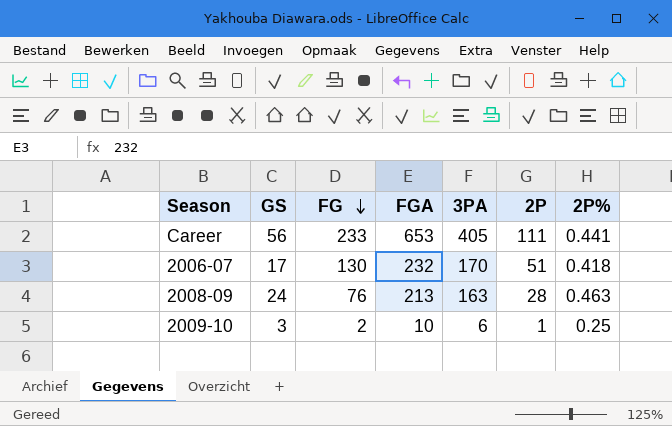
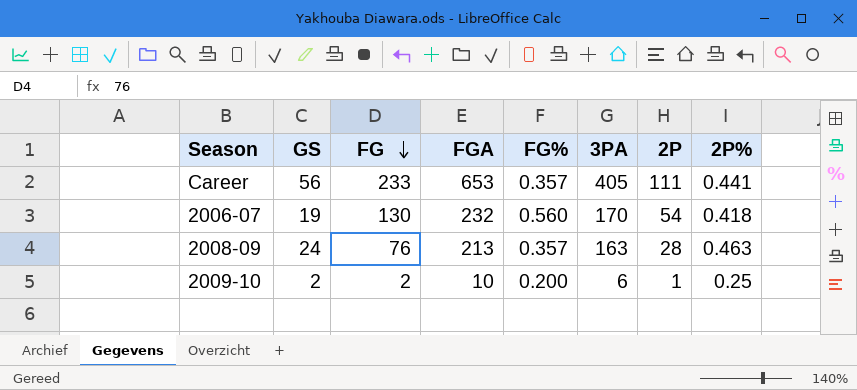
column FG% | formula: none -> [FG] / [FGA]
2006-07 | GS: 17 -> 19
2006-07 | 2P: 51 -> 54
2009-10 | GS: 3 -> 2

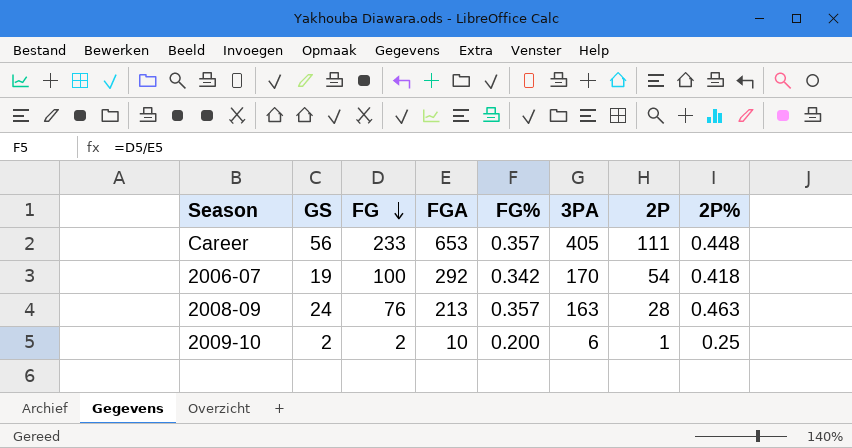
Career | 2P%: 0.441 -> 0.448
2006-07 | FG: 130 -> 100
2006-07 | FGA: 232 -> 292
2006-07 | FG%: 0.560 -> 0.342

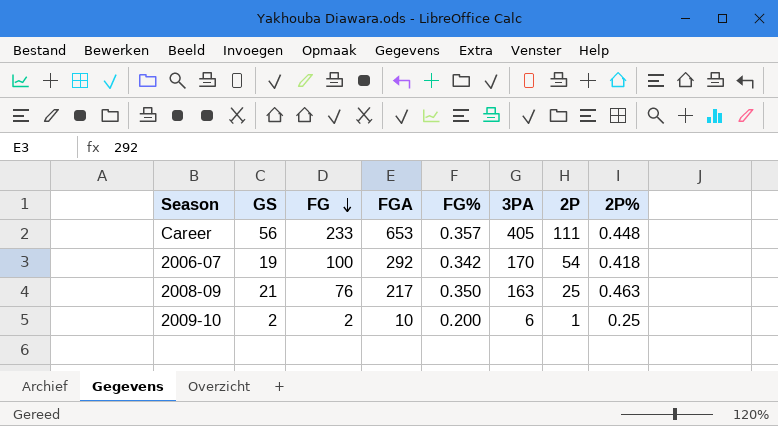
2008-09 | GS: 24 -> 21
2008-09 | FGA: 213 -> 217
2008-09 | FG%: 0.357 -> 0.350
2008-09 | 2P: 28 -> 25

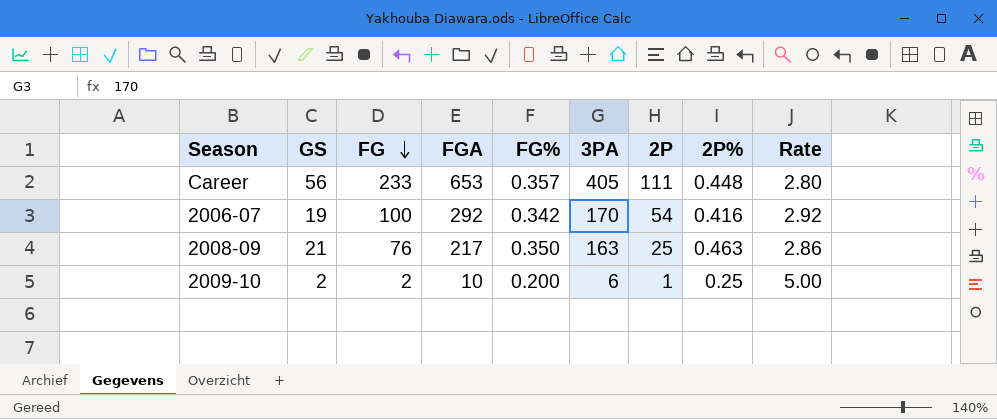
column Rate | formula: none -> [FGA] / [FG]
2006-07 | 2P%: 0.418 -> 0.416

